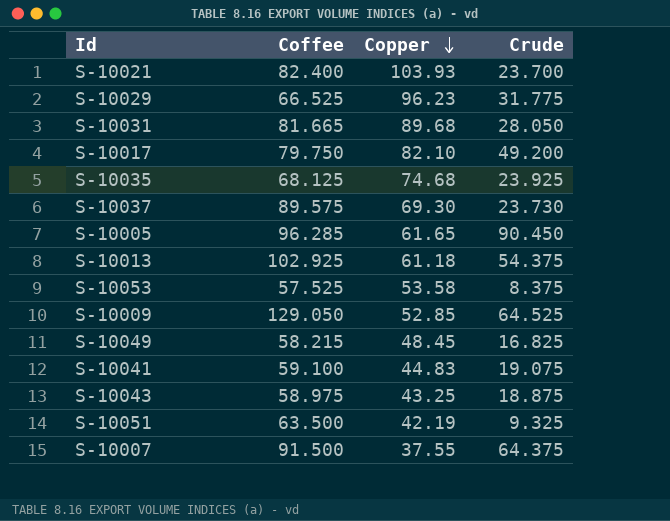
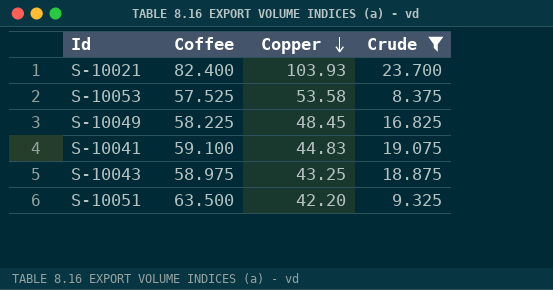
filter: none -> Crude <= 23.700
S-10049 | Coffee: 58.215 -> 58.225
S-10051 | Copper: 42.19 -> 42.20

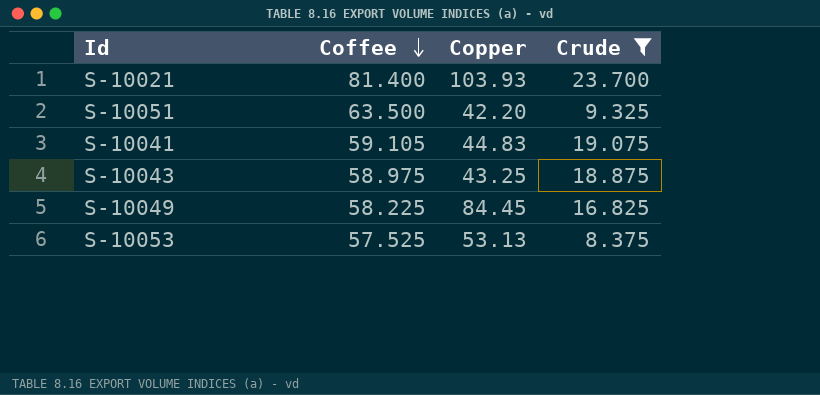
row order: Copper descending -> Coffee descending
S-10021 | Coffee: 82.400 -> 81.400
S-10041 | Coffee: 59.100 -> 59.105
S-10049 | Copper: 48.45 -> 84.45
S-10053 | Copper: 53.58 -> 53.13

